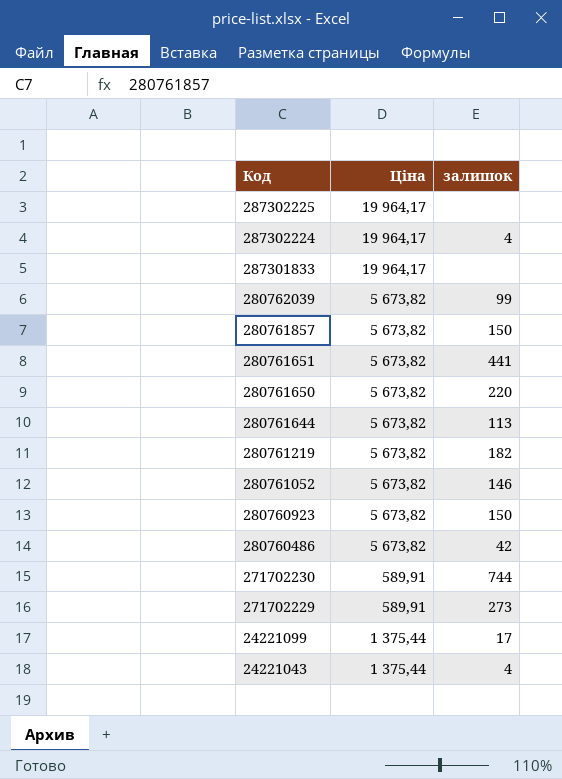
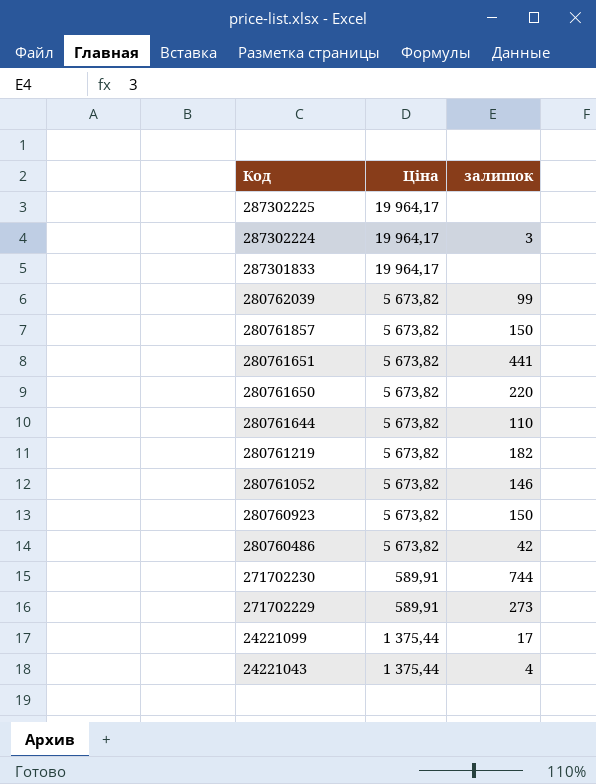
287302224 | залишок: 4 -> 3
280761644 | залишок: 113 -> 110

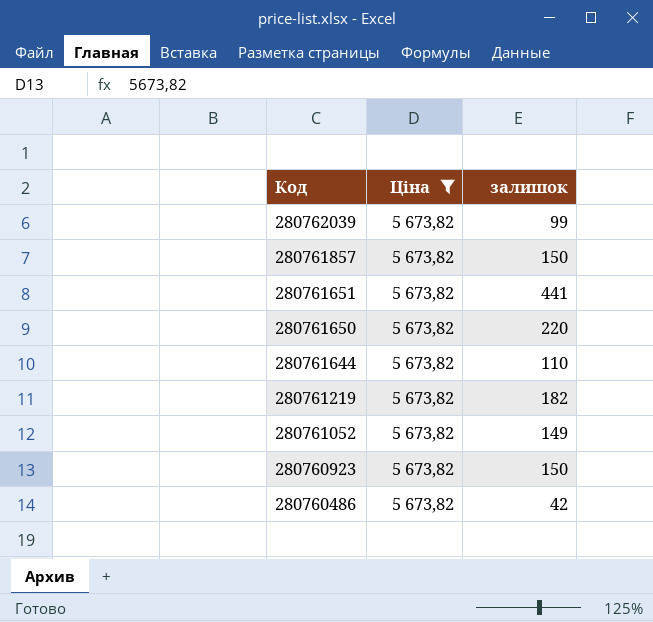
filter: none -> Ціна = 5 673,82
280761052 | залишок: 146 -> 149

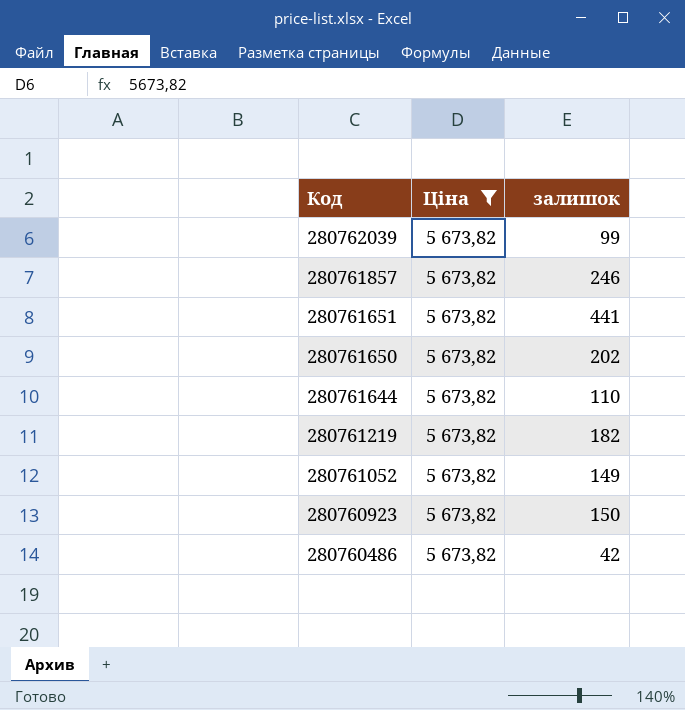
280761857 | залишок: 150 -> 246
280761650 | залишок: 220 -> 202

